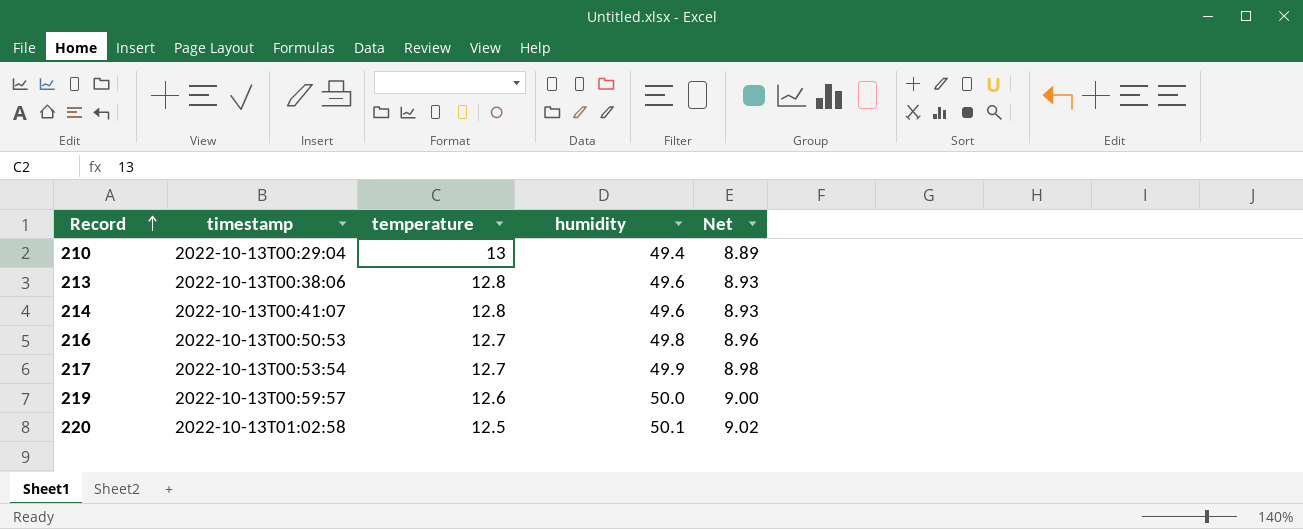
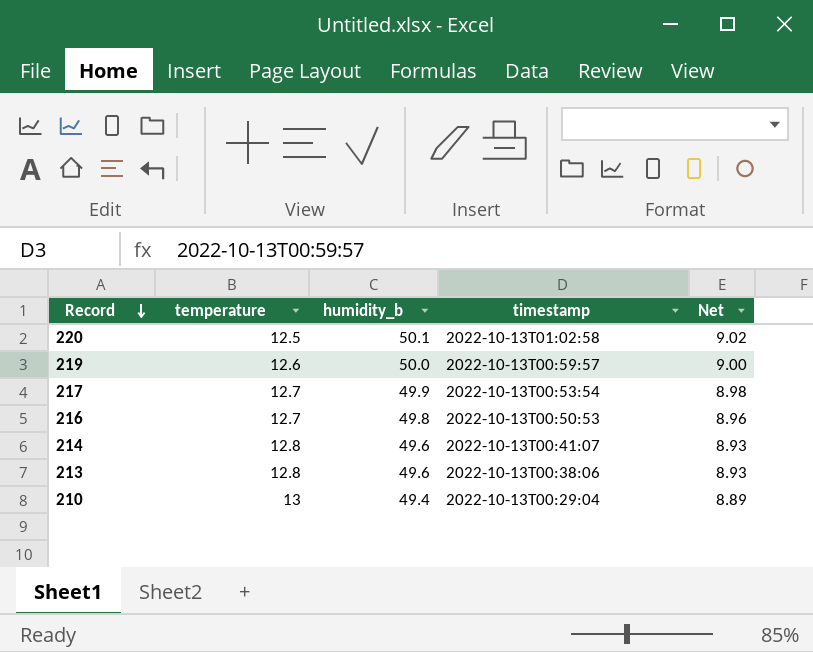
row order: Record ascending -> Record descending
column name: humidity -> humidity_b
column timestamp | position: 2 -> 4

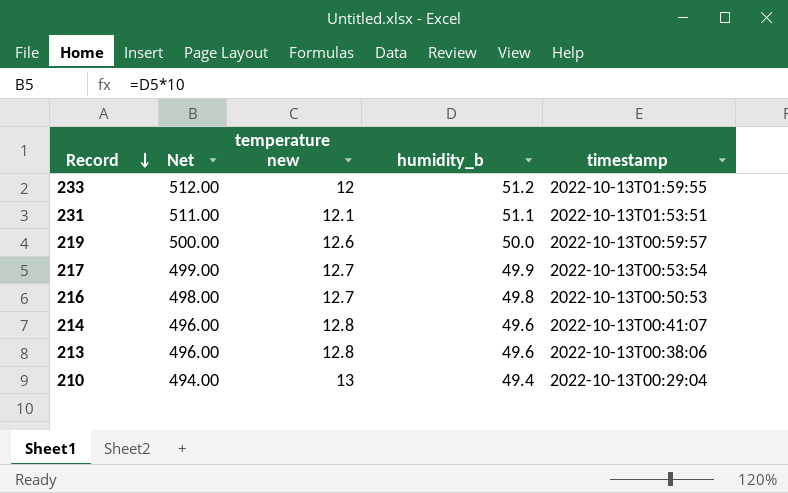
column Net | formula: [humidity_b] * 0.18 -> [humidity_b] * 10
column Net | position: 5 -> 2
column name: temperature -> temperature new
row 220: 12.5 | 50.1 | 2022-10-13T01:02:58 | 9.02 -> none
row 233: none -> 512.00 | 12 | 51.2 | 2022-10-13T01:59:55
row 231: none -> 511.00 | 12.1 | 51.1 | 2022-10-13T01:53:51

